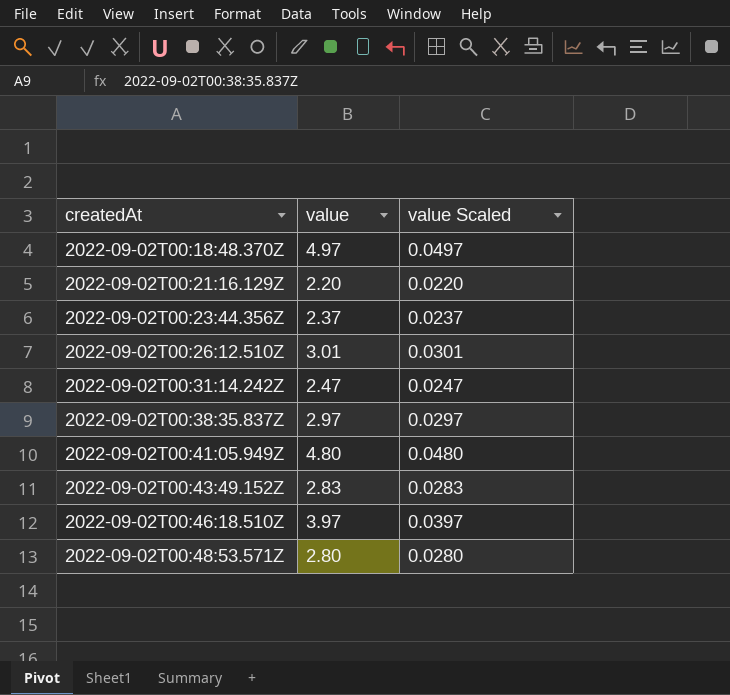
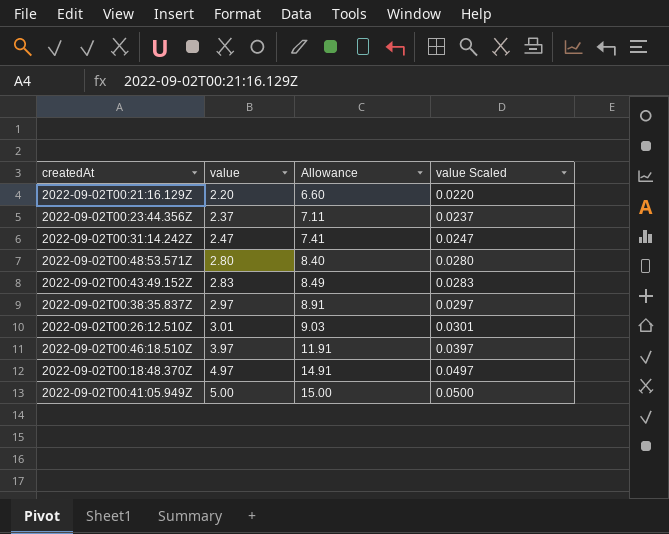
row order: createdAt ascending -> value ascending
column Allowance | formula: none -> [value] * 3
2022-09-02T00:41:05.949Z | value: 4.80 -> 5.00
2022-09-02T00:41:05.949Z | value Scaled: 0.0480 -> 0.0500

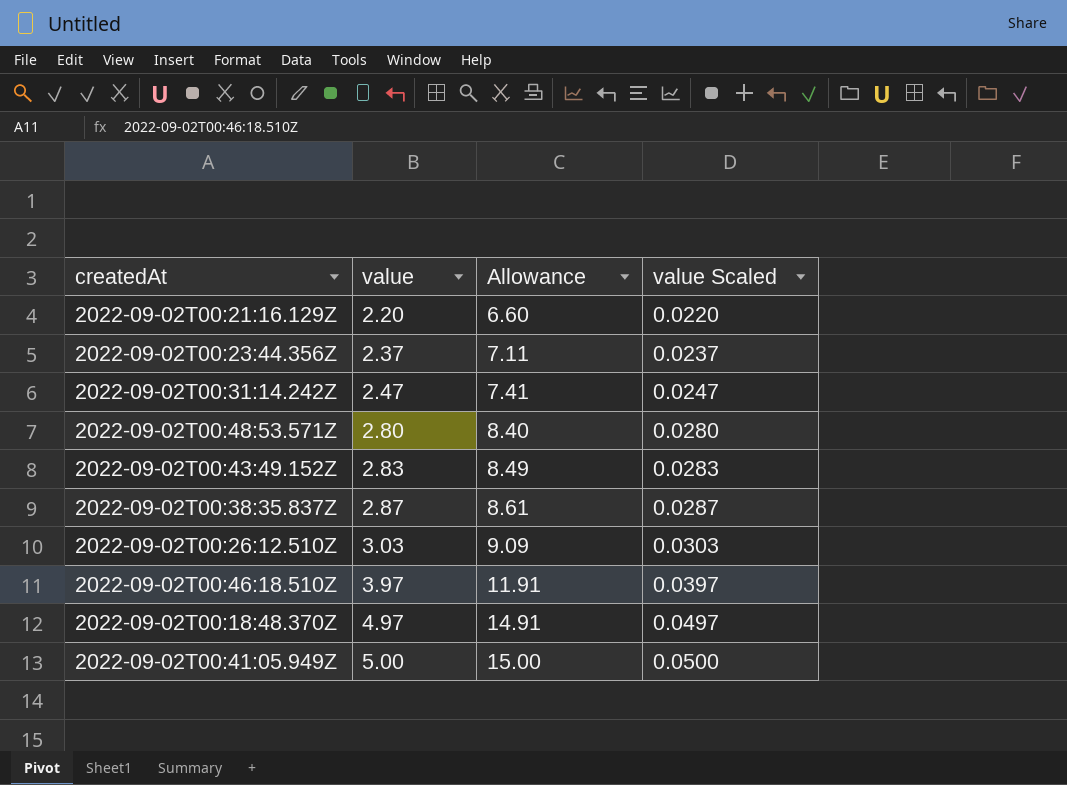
2022-09-02T00:38:35.837Z | value: 2.97 -> 2.87
2022-09-02T00:38:35.837Z | Allowance: 8.91 -> 8.61
2022-09-02T00:38:35.837Z | value Scaled: 0.0297 -> 0.0287
2022-09-02T00:26:12.510Z | value: 3.01 -> 3.03
2022-09-02T00:26:12.510Z | Allowance: 9.03 -> 9.09
2022-09-02T00:26:12.510Z | value Scaled: 0.0301 -> 0.0303

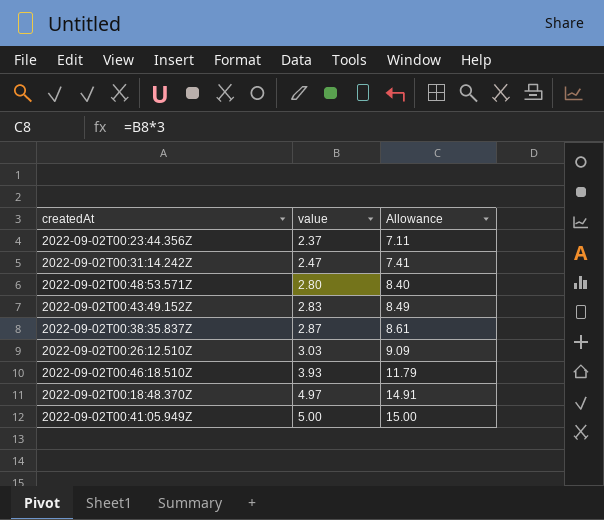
column value Scaled | formula: [value] * 0.01 -> none
row 2022-09-02T00:21:16.129Z: 2.20 | 6.60 | 0.0220 -> none
2022-09-02T00:46:18.510Z | value: 3.97 -> 3.93
2022-09-02T00:46:18.510Z | Allowance: 11.91 -> 11.79

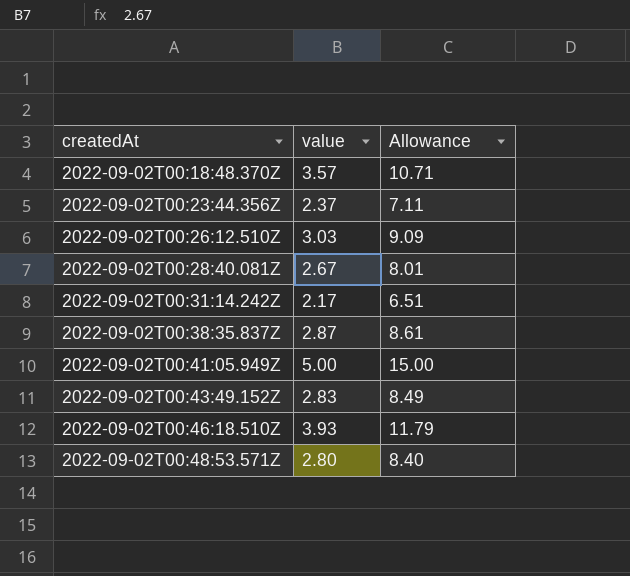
row order: value ascending -> createdAt ascending
2022-09-02T00:18:48.370Z | value: 4.97 -> 3.57
2022-09-02T00:18:48.370Z | Allowance: 14.91 -> 10.71
row 2022-09-02T00:28:40.081Z: none -> 2.67 | 8.01
2022-09-02T00:31:14.242Z | value: 2.47 -> 2.17
2022-09-02T00:31:14.242Z | Allowance: 7.41 -> 6.51

